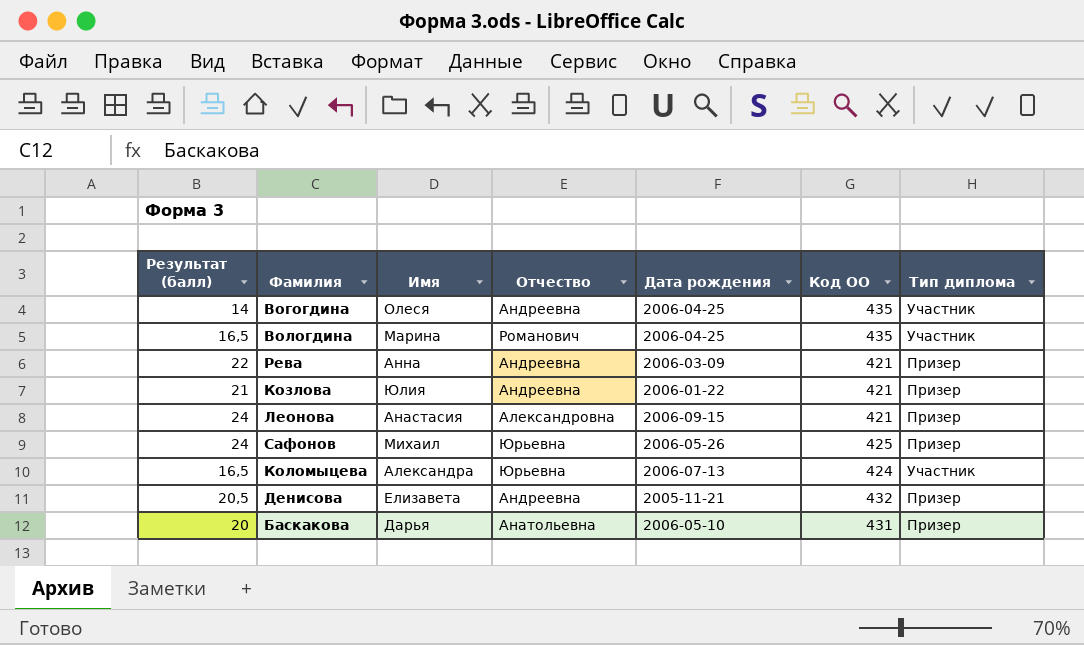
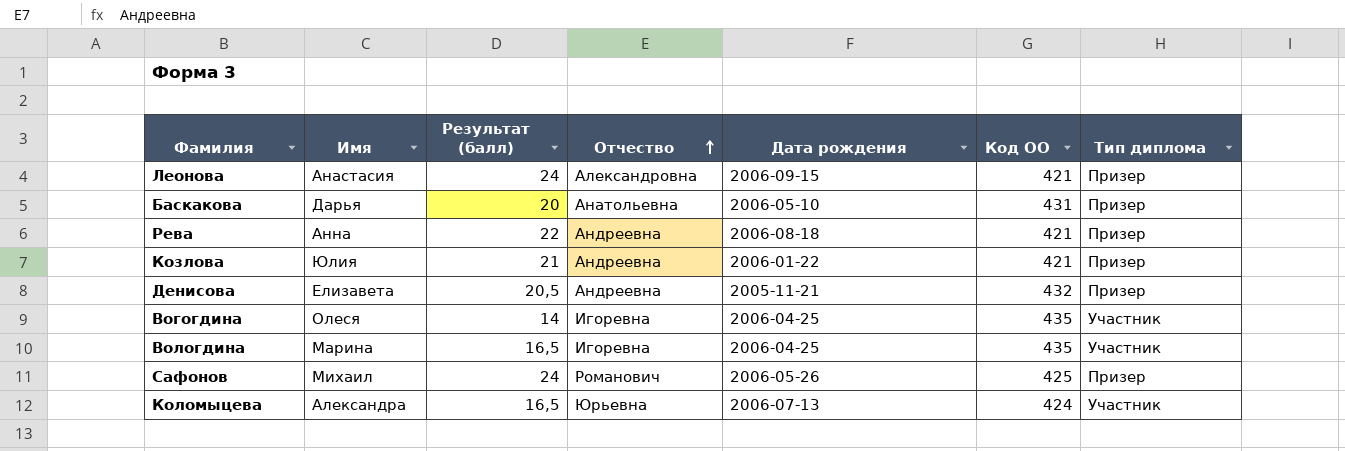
row order: none -> Отчество ascending
column Результат (балл) | position: 1 -> 3
Рева | Дата рождения: 2006-03-09 -> 2006-08-18
Вогогдина | Отчество: Андреевна -> Игоревна
Вологдина | Отчество: Романович -> Игоревна
Сафонов | Отчество: Юрьевна -> Романович

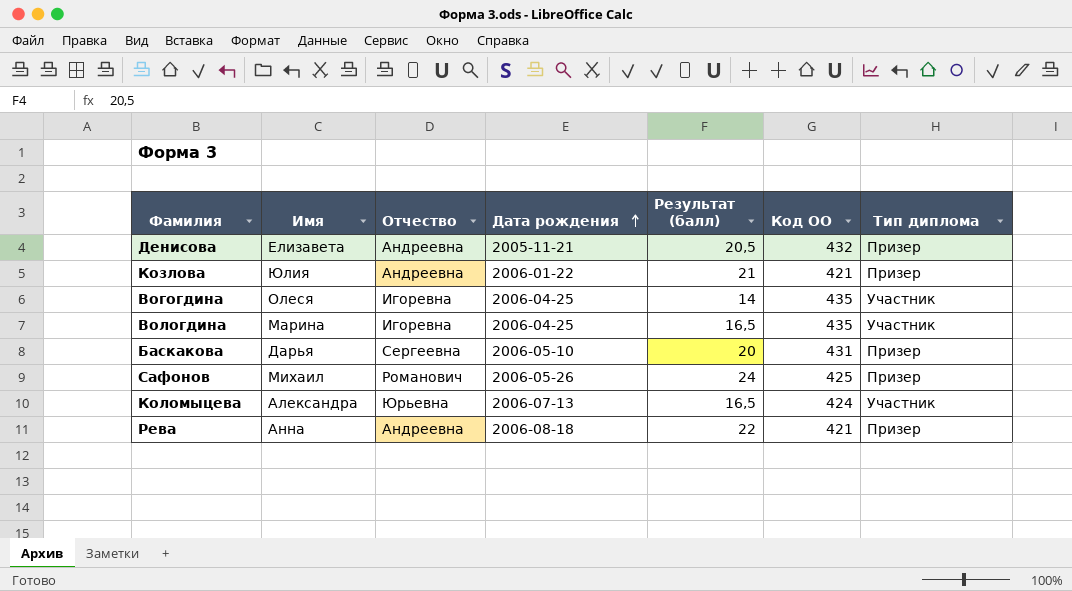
row order: Отчество ascending -> Дата рождения ascending
column Результат (балл) | position: 3 -> 5
row Леонова: Анастасия | 24 | Александровна | 2006-09-15 | 421 | Призер -> none
Баскакова | Отчество: Анатольевна -> Сергеевна

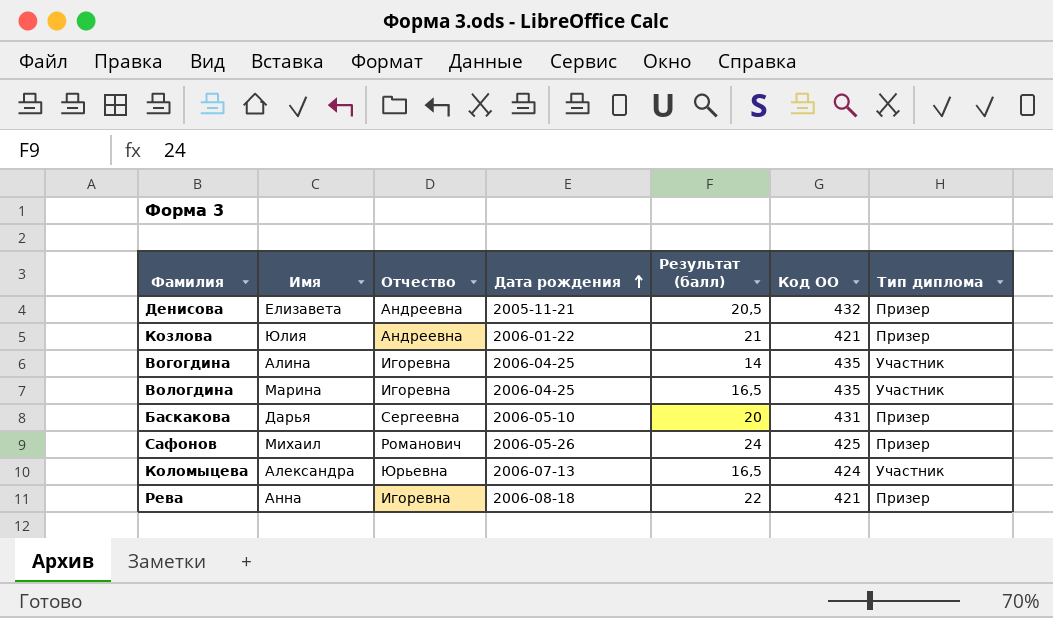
Вогогдина | Имя: Олеся -> Алина
Рева | Отчество: Андреевна -> Игоревна

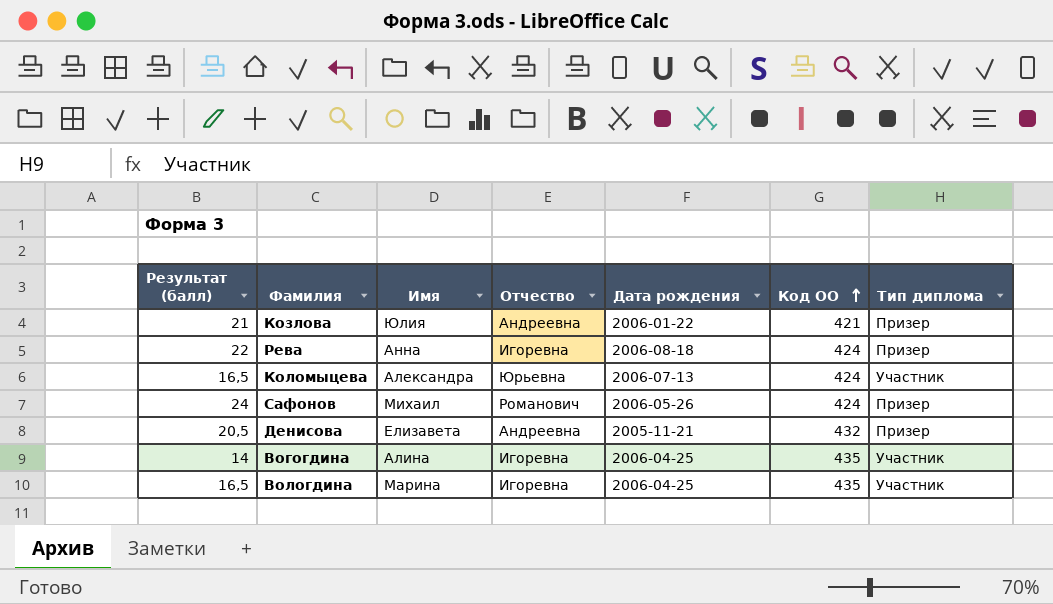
row order: Дата рождения ascending -> Код ОО ascending
column Результат (балл) | position: 5 -> 1
row Баскакова: Дарья | Сергеевна | 2006-05-10 | 20 | 431 | Призер -> none
Рева | Код ОО: 421 -> 424
Сафонов | Код ОО: 425 -> 424

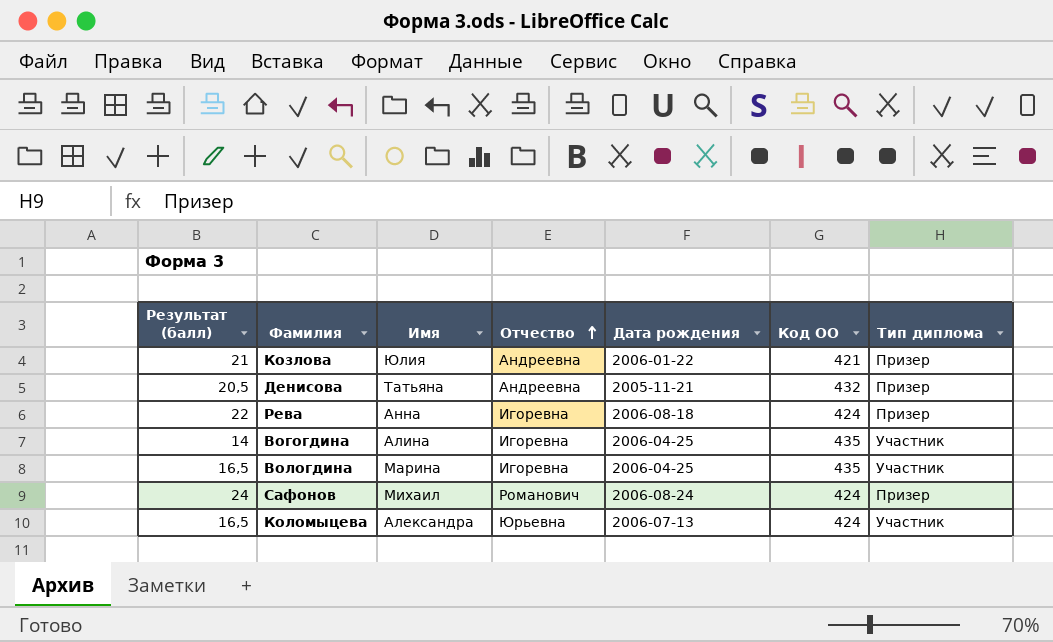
row order: Код ОО ascending -> Отчество ascending
Денисова | Имя: Елизавета -> Татьяна
Сафонов | Дата рождения: 2006-05-26 -> 2006-08-24

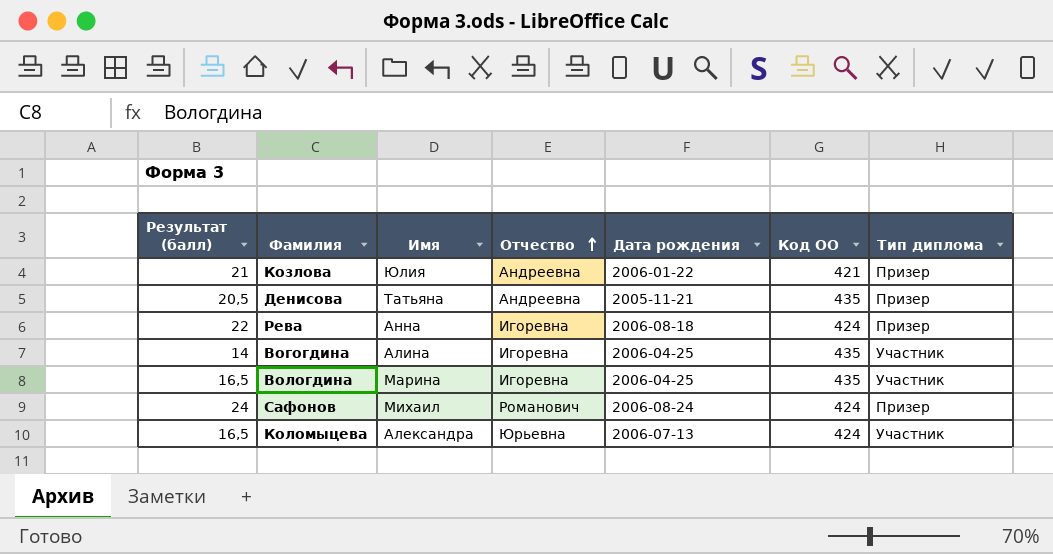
Денисова | Код ОО: 432 -> 435

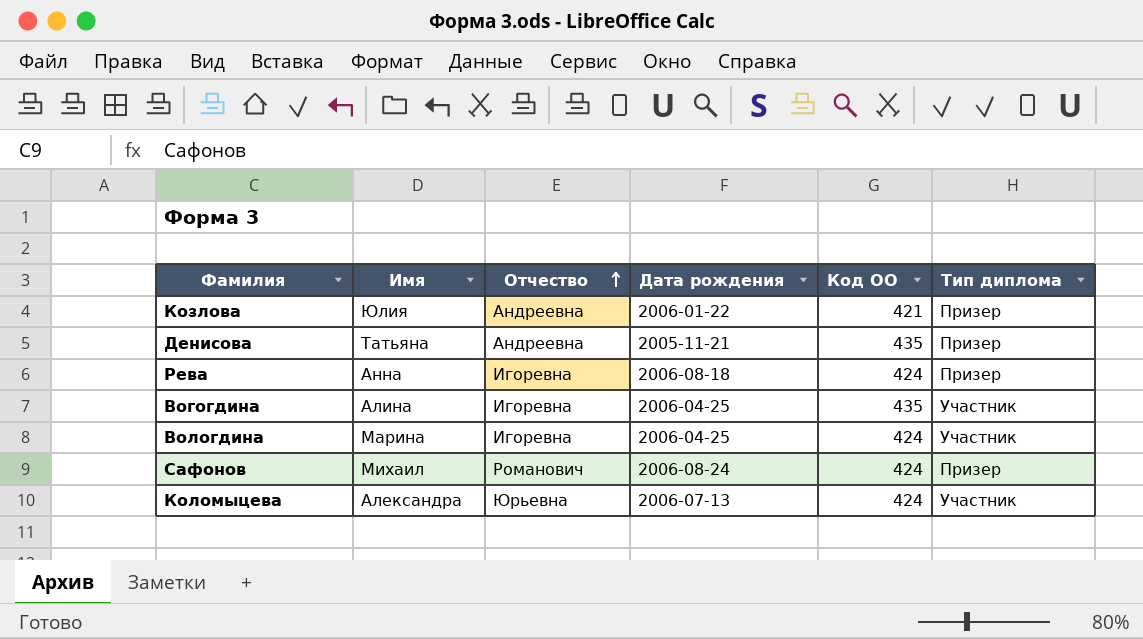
column Результат (балл) | position: 1 -> none
Вологдина | Код ОО: 435 -> 424

